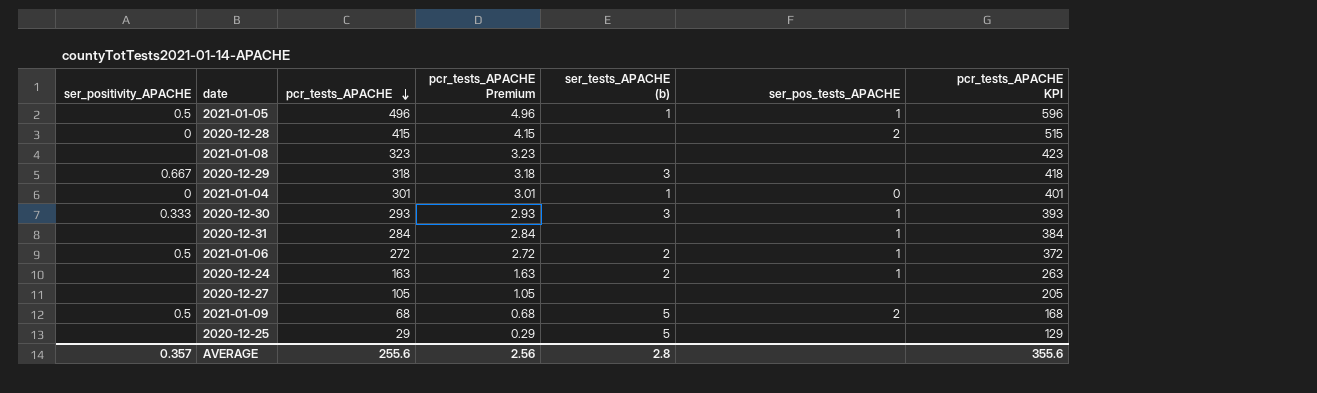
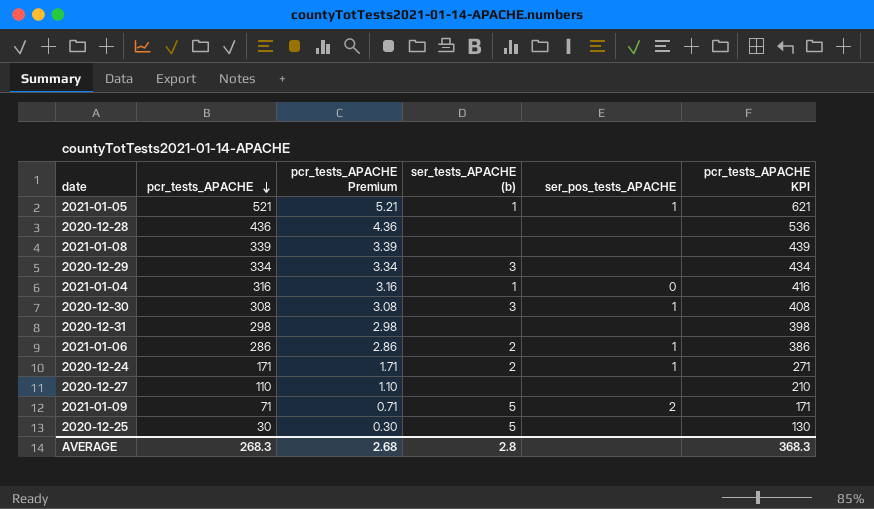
column ser_positivity_APACHE | position: 1 -> none
2021-01-05 | pcr_tests_APACHE: 496 -> 521
2021-01-05 | pcr_tests_APACHE Premium: 4.96 -> 5.21
2021-01-05 | pcr_tests_APACHE KPI: 596 -> 621
2020-12-28 | pcr_tests_APACHE: 415 -> 436
2020-12-28 | pcr_tests_APACHE Premium: 4.15 -> 4.36
2020-12-28 | ser_pos_tests_APACHE: 2 -> none
2020-12-28 | pcr_tests_APACHE KPI: 515 -> 536
2021-01-08 | pcr_tests_APACHE: 323 -> 339
2021-01-08 | pcr_tests_APACHE Premium: 3.23 -> 3.39
2021-01-08 | pcr_tests_APACHE KPI: 423 -> 439
2020-12-29 | pcr_tests_APACHE: 318 -> 334
2020-12-29 | pcr_tests_APACHE Premium: 3.18 -> 3.34
2020-12-29 | pcr_tests_APACHE KPI: 418 -> 434
2021-01-04 | pcr_tests_APACHE: 301 -> 316
2021-01-04 | pcr_tests_APACHE Premium: 3.01 -> 3.16
2021-01-04 | pcr_tests_APACHE KPI: 401 -> 416
2020-12-30 | pcr_tests_APACHE: 293 -> 308
2020-12-30 | pcr_tests_APACHE Premium: 2.93 -> 3.08
2020-12-30 | pcr_tests_APACHE KPI: 393 -> 408
2020-12-31 | pcr_tests_APACHE: 284 -> 298
2020-12-31 | pcr_tests_APACHE Premium: 2.84 -> 2.98
2020-12-31 | ser_pos_tests_APACHE: 1 -> none
2020-12-31 | pcr_tests_APACHE KPI: 384 -> 398
2021-01-06 | pcr_tests_APACHE: 272 -> 286
2021-01-06 | pcr_tests_APACHE Premium: 2.72 -> 2.86
2021-01-06 | pcr_tests_APACHE KPI: 372 -> 386
2020-12-24 | pcr_tests_APACHE: 163 -> 171
2020-12-24 | pcr_tests_APACHE Premium: 1.63 -> 1.71
2020-12-24 | pcr_tests_APACHE KPI: 263 -> 271
2020-12-27 | pcr_tests_APACHE: 105 -> 110
2020-12-27 | pcr_tests_APACHE Premium: 1.05 -> 1.10
2020-12-27 | pcr_tests_APACHE KPI: 205 -> 210
2021-01-09 | pcr_tests_APACHE: 68 -> 71
2021-01-09 | pcr_tests_APACHE Premium: 0.68 -> 0.71
2021-01-09 | pcr_tests_APACHE KPI: 168 -> 171
2020-12-25 | pcr_tests_APACHE: 29 -> 30
2020-12-25 | pcr_tests_APACHE Premium: 0.29 -> 0.30
2020-12-25 | pcr_tests_APACHE KPI: 129 -> 130
AVERAGE | pcr_tests_APACHE: 255.6 -> 268.3
AVERAGE | pcr_tests_APACHE Premium: 2.56 -> 2.68
AVERAGE | pcr_tests_APACHE KPI: 355.6 -> 368.3

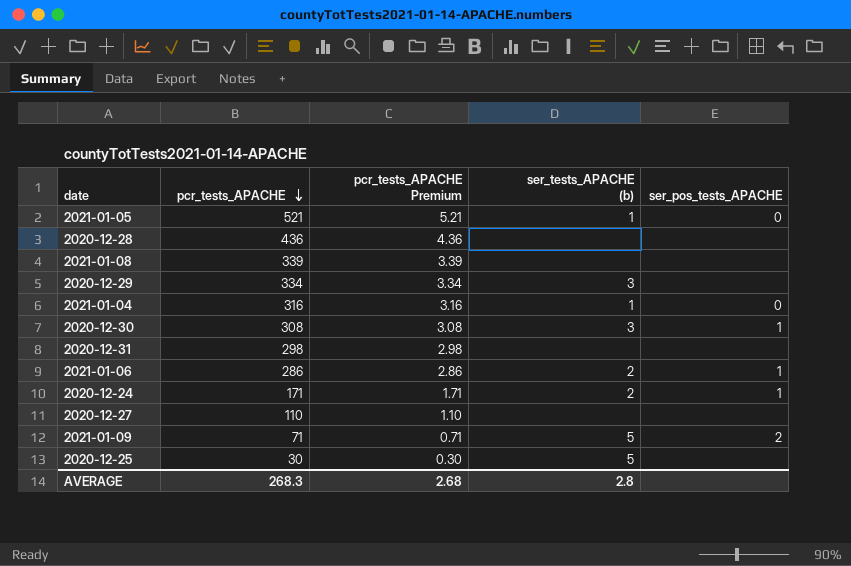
column pcr_tests_APACHE KPI | formula: [pcr_tests_APACHE] + 100 -> none
2021-01-05 | ser_pos_tests_APACHE: 1 -> 0

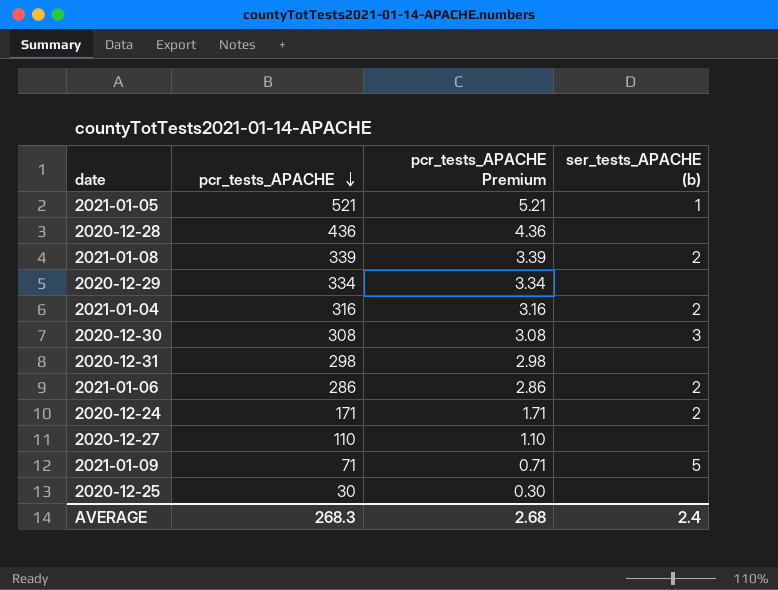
column ser_pos_tests_APACHE | position: 5 -> none
2021-01-08 | ser_tests_APACHE (b): none -> 2
2020-12-29 | ser_tests_APACHE (b): 3 -> none
2021-01-04 | ser_tests_APACHE (b): 1 -> 2
2020-12-25 | ser_tests_APACHE (b): 5 -> none
AVERAGE | ser_tests_APACHE (b): 2.8 -> 2.4

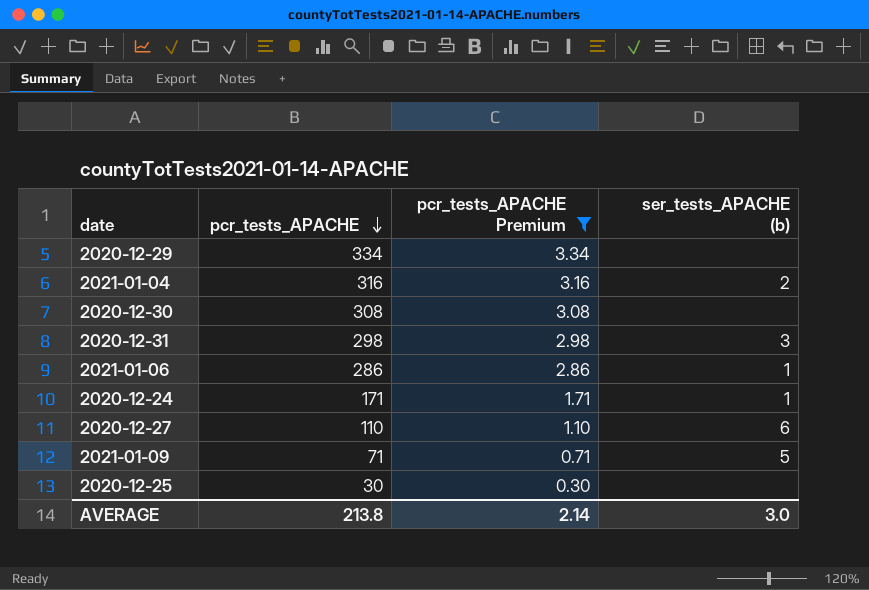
filter: none -> pcr_tests_APACHE Premium <= 3.34
2020-12-30 | ser_tests_APACHE (b): 3 -> none
2020-12-31 | ser_tests_APACHE (b): none -> 3
2021-01-06 | ser_tests_APACHE (b): 2 -> 1
2020-12-24 | ser_tests_APACHE (b): 2 -> 1
2020-12-27 | ser_tests_APACHE (b): none -> 6
AVERAGE | pcr_tests_APACHE: 268.3 -> 213.8
AVERAGE | pcr_tests_APACHE Premium: 2.68 -> 2.14
AVERAGE | ser_tests_APACHE (b): 2.4 -> 3.0

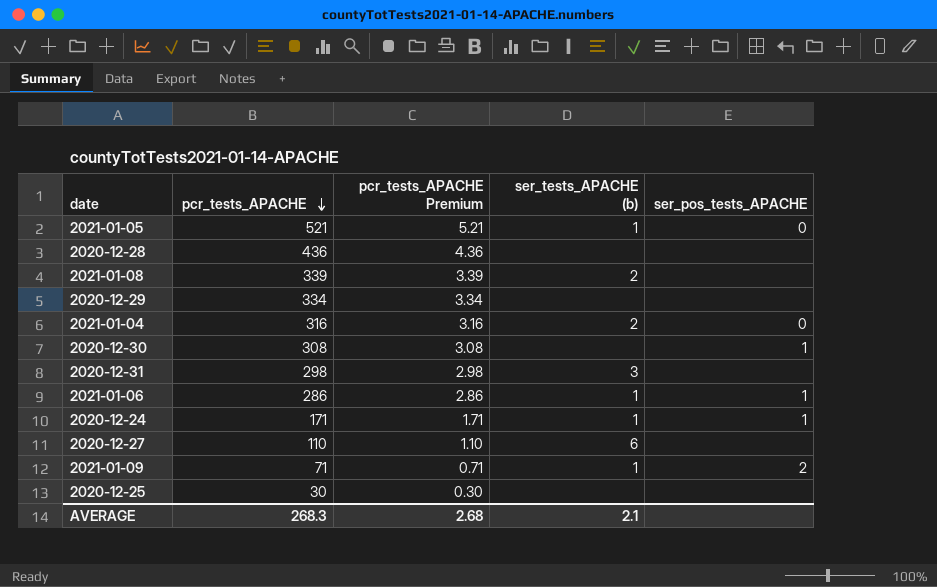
filter: pcr_tests_APACHE Premium <= 3.34 -> none
column ser_pos_tests_APACHE | position: none -> 5
2021-01-09 | ser_tests_APACHE (b): 5 -> 1
AVERAGE | pcr_tests_APACHE: 213.8 -> 268.3
AVERAGE | pcr_tests_APACHE Premium: 2.14 -> 2.68
AVERAGE | ser_tests_APACHE (b): 3.0 -> 2.1

